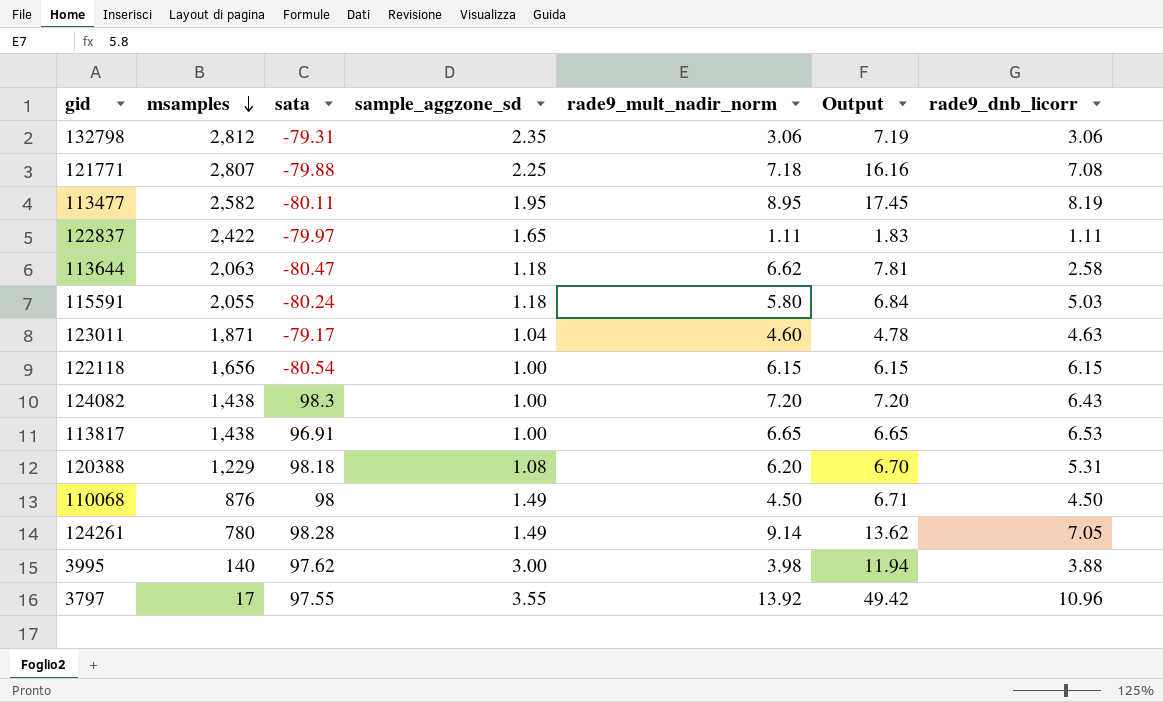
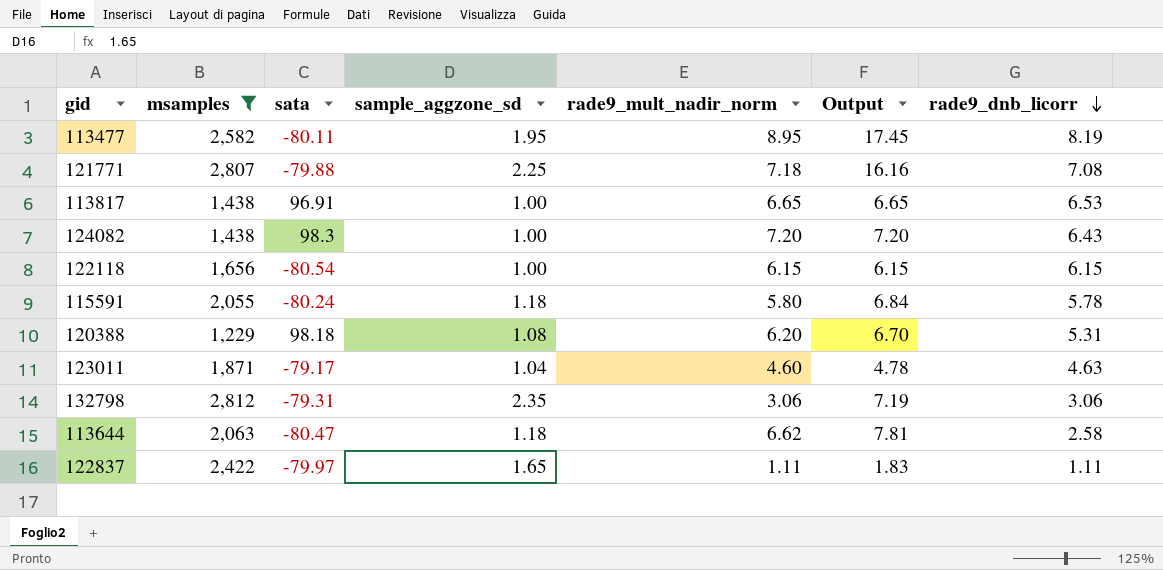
filter: none -> msamples >= 1,229
row order: msamples descending -> rade9_dnb_licorr descending
115591 | rade9_dnb_licorr: 5.03 -> 5.78

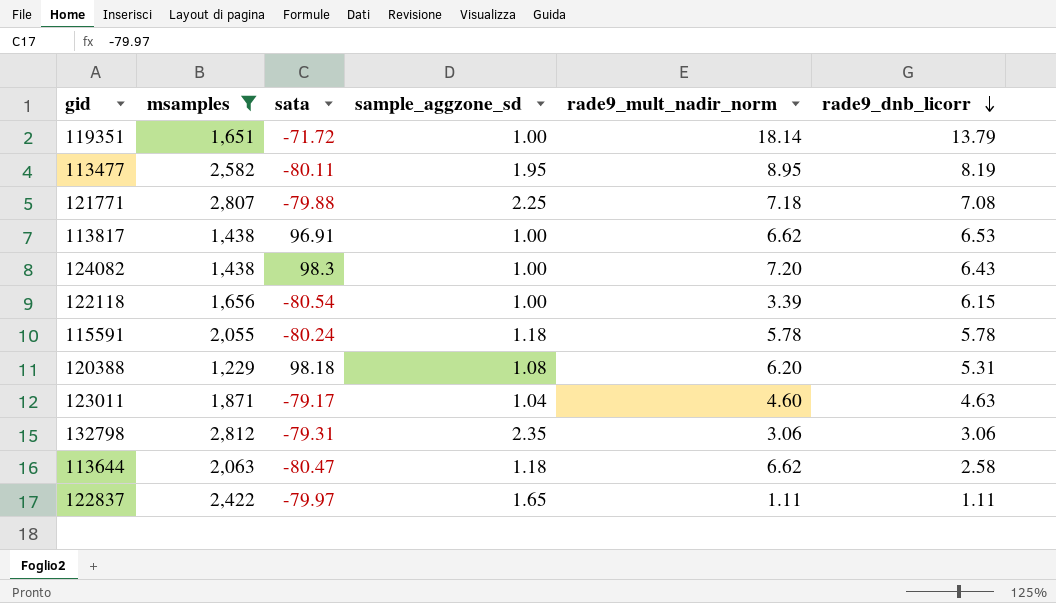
column Output | formula: [sample_aggzone_sd] * [rade9_mult_nadir_norm] -> none
row 119351: none -> 1,651 | -71.72 | 1.00 | 18.14 | 13.79
113817 | rade9_mult_nadir_norm: 6.65 -> 6.62
122118 | rade9_mult_nadir_norm: 6.15 -> 3.39
115591 | rade9_mult_nadir_norm: 5.80 -> 5.78

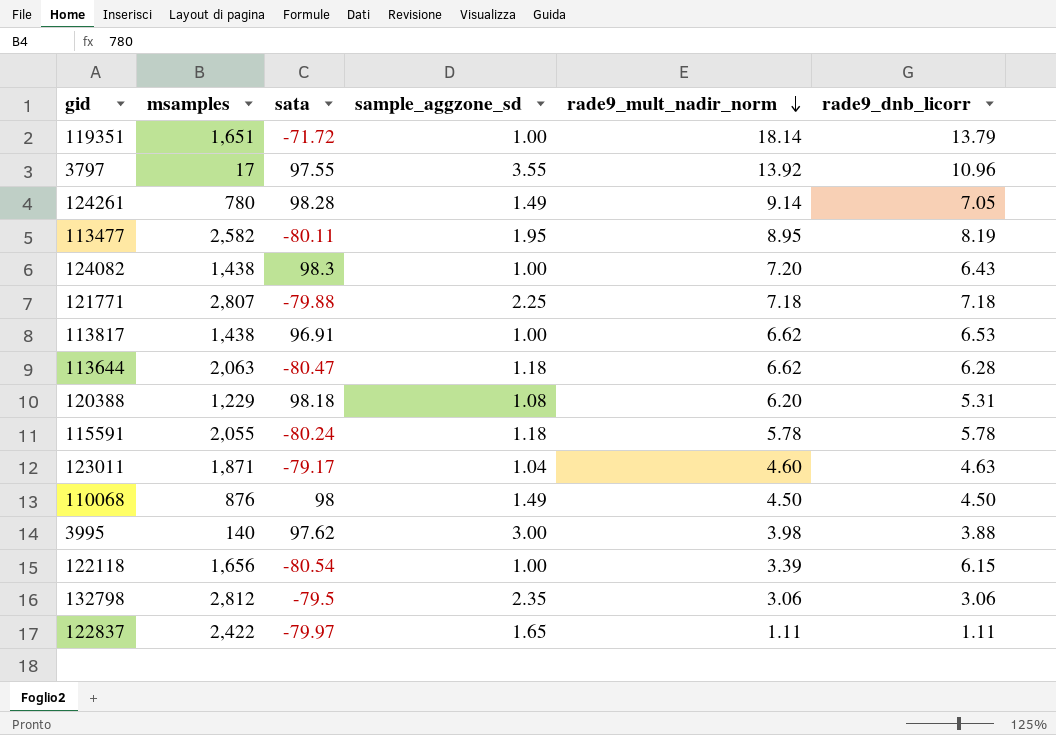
filter: msamples >= 1,229 -> none
row order: rade9_dnb_licorr descending -> rade9_mult_nadir_norm descending
121771 | rade9_dnb_licorr: 7.08 -> 7.18
113644 | rade9_dnb_licorr: 2.58 -> 6.28
132798 | sata: -79.31 -> -79.5

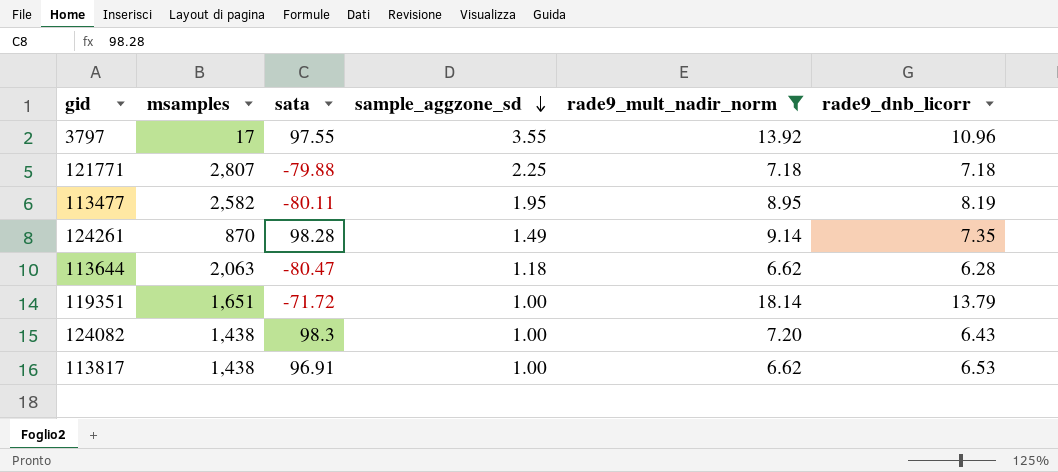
filter: none -> rade9_mult_nadir_norm >= 6.62
row order: rade9_mult_nadir_norm descending -> sample_aggzone_sd descending
124261 | msamples: 780 -> 870
124261 | rade9_dnb_licorr: 7.05 -> 7.35

